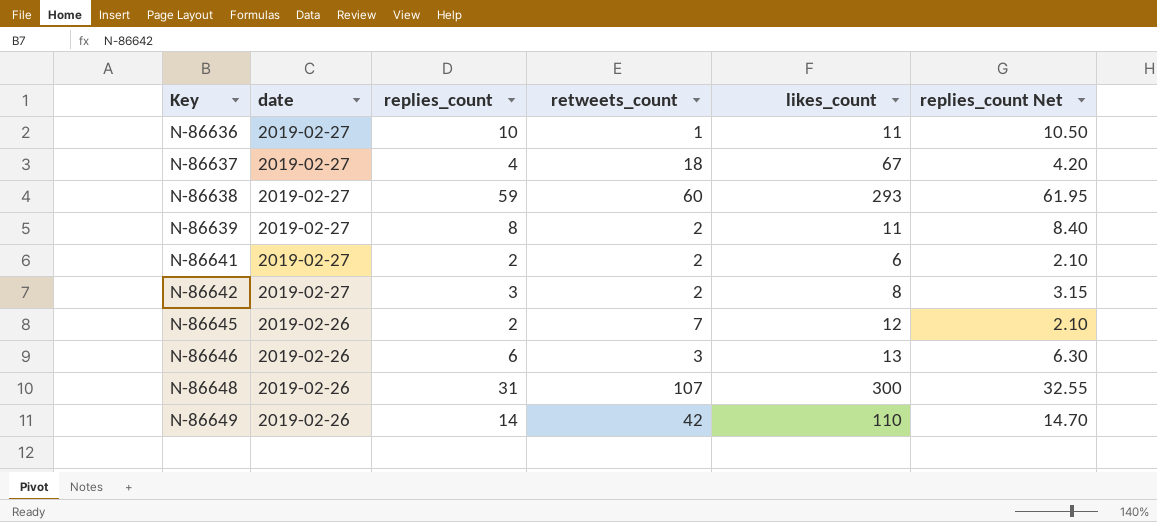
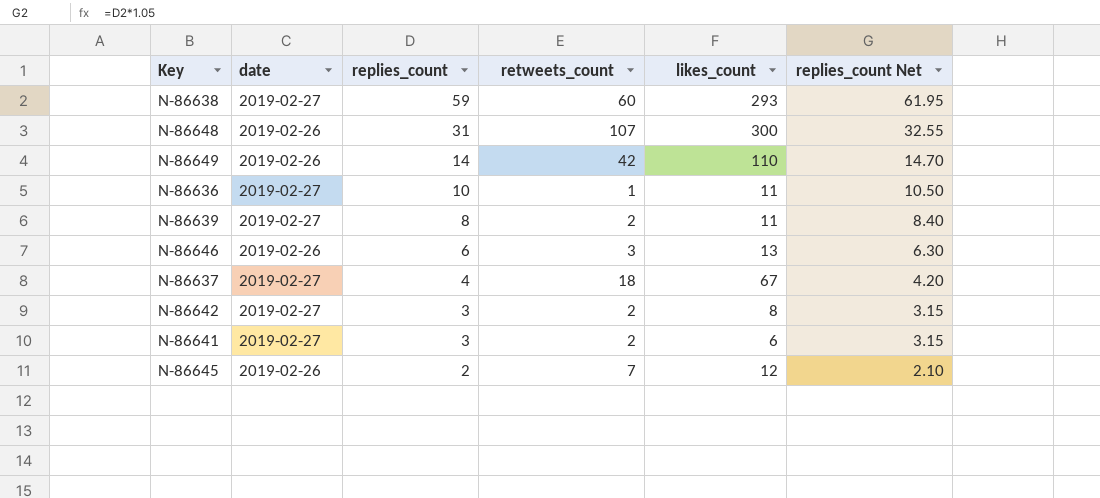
row order: Key ascending -> replies_count descending
N-86641 | replies_count: 2 -> 3
N-86641 | replies_count Net: 2.10 -> 3.15

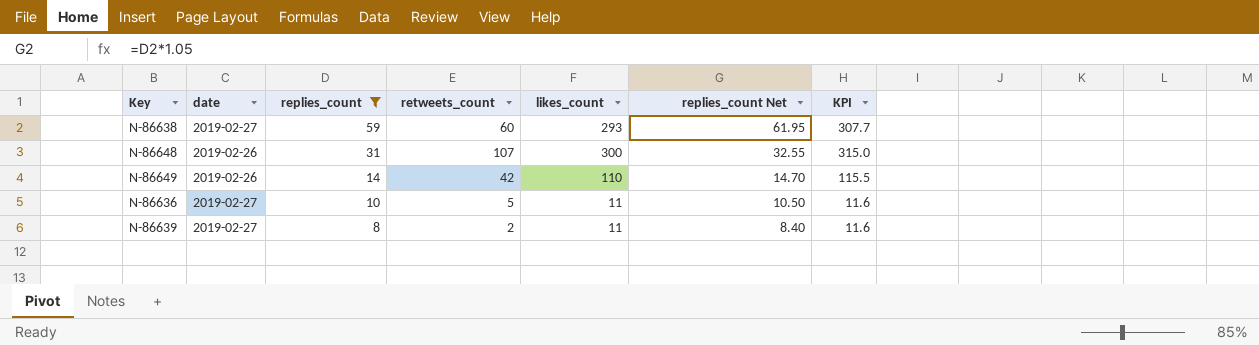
filter: none -> replies_count >= 8
column KPI | formula: none -> [likes_count] * 1.05
N-86636 | retweets_count: 1 -> 5

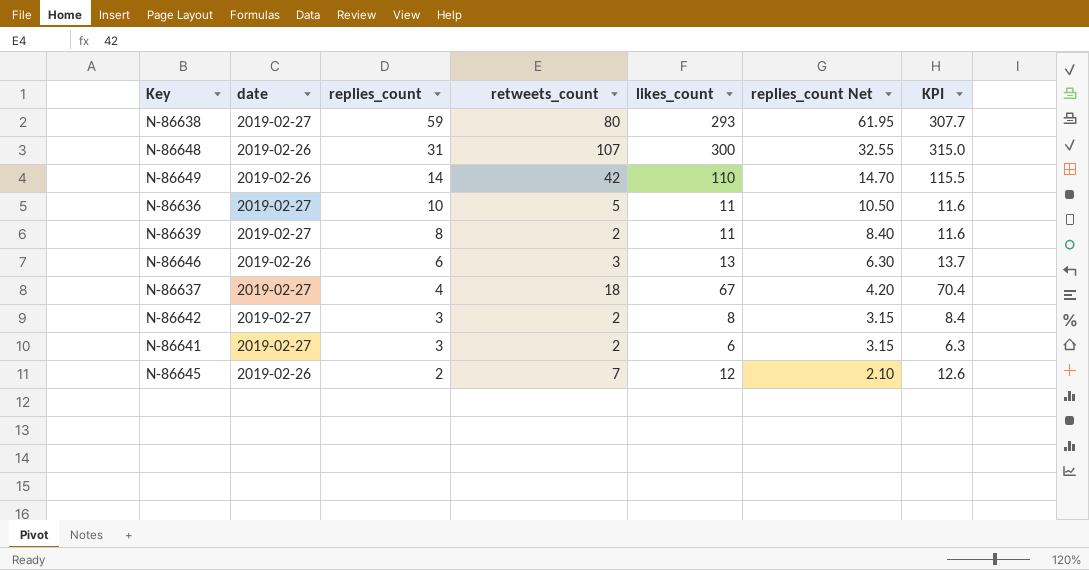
filter: replies_count >= 8 -> none
N-86638 | retweets_count: 60 -> 80

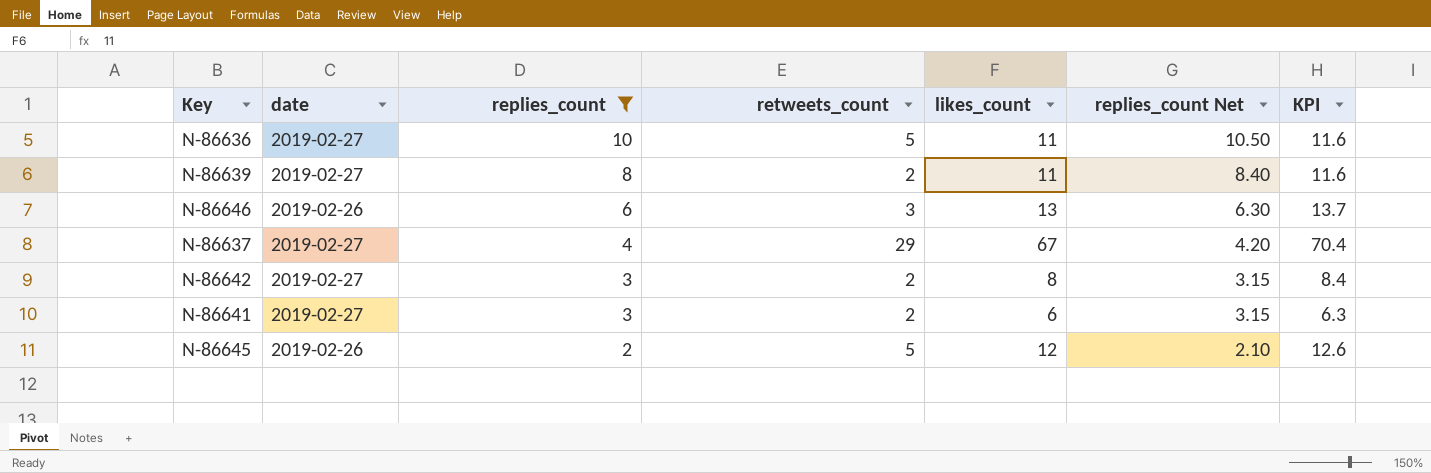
filter: none -> replies_count <= 10
N-86637 | retweets_count: 18 -> 29
N-86645 | retweets_count: 7 -> 5

